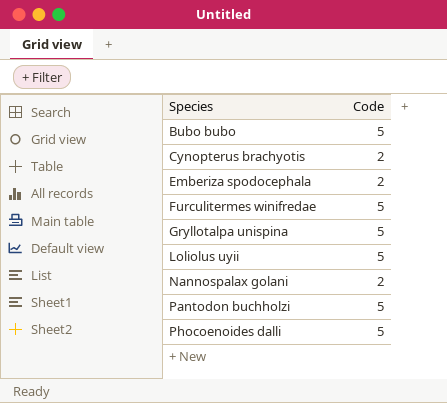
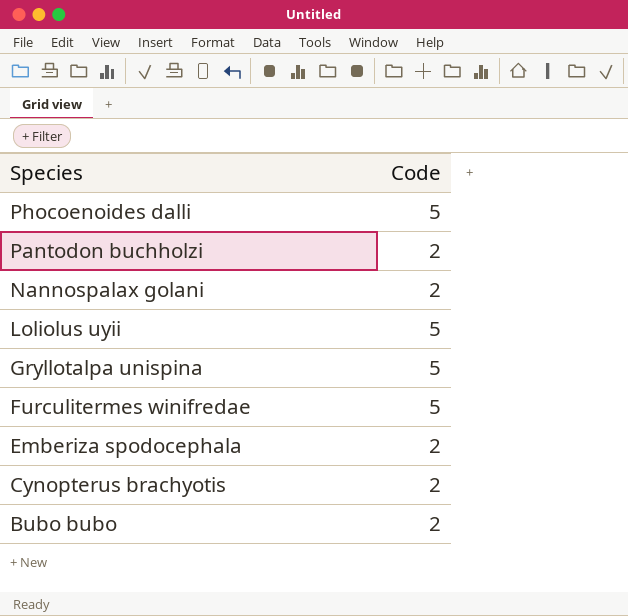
row order: Species ascending -> Species descending
Pantodon buchholzi | Code: 5 -> 2
Bubo bubo | Code: 5 -> 2

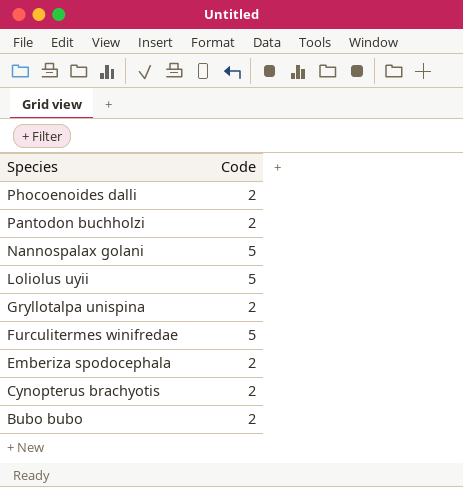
Phocoenoides dalli | Code: 5 -> 2
Nannospalax golani | Code: 2 -> 5
Gryllotalpa unispina | Code: 5 -> 2

